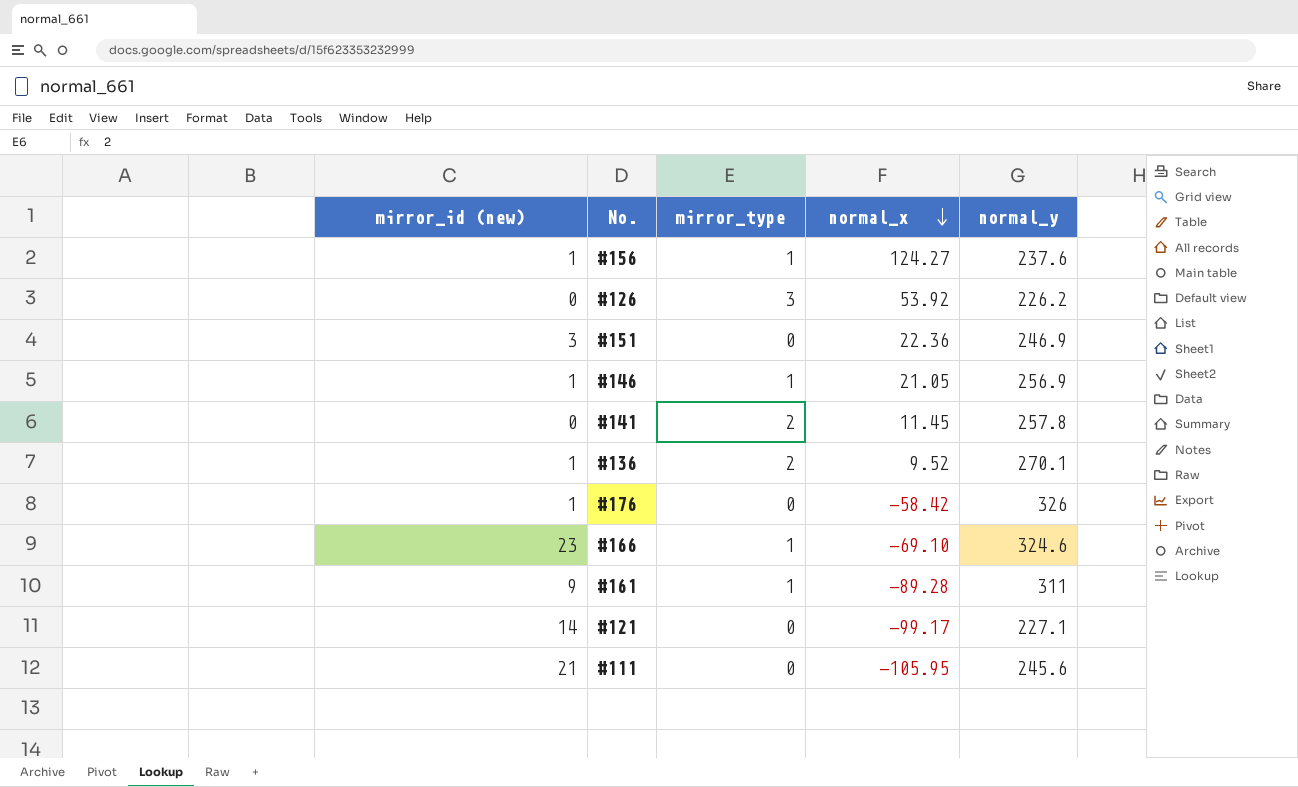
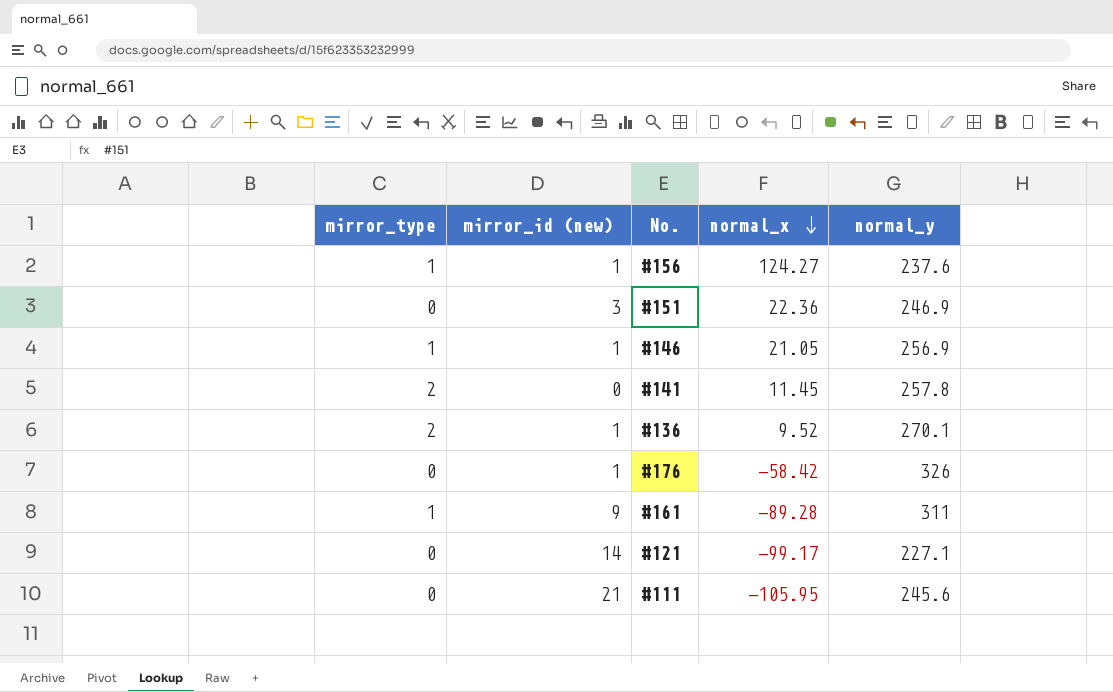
column mirror_type | position: 3 -> 1
row #126: 0 | 3 | 53.92 | 226.2 -> none
row #166: 23 | 1 | -69.10 | 324.6 -> none

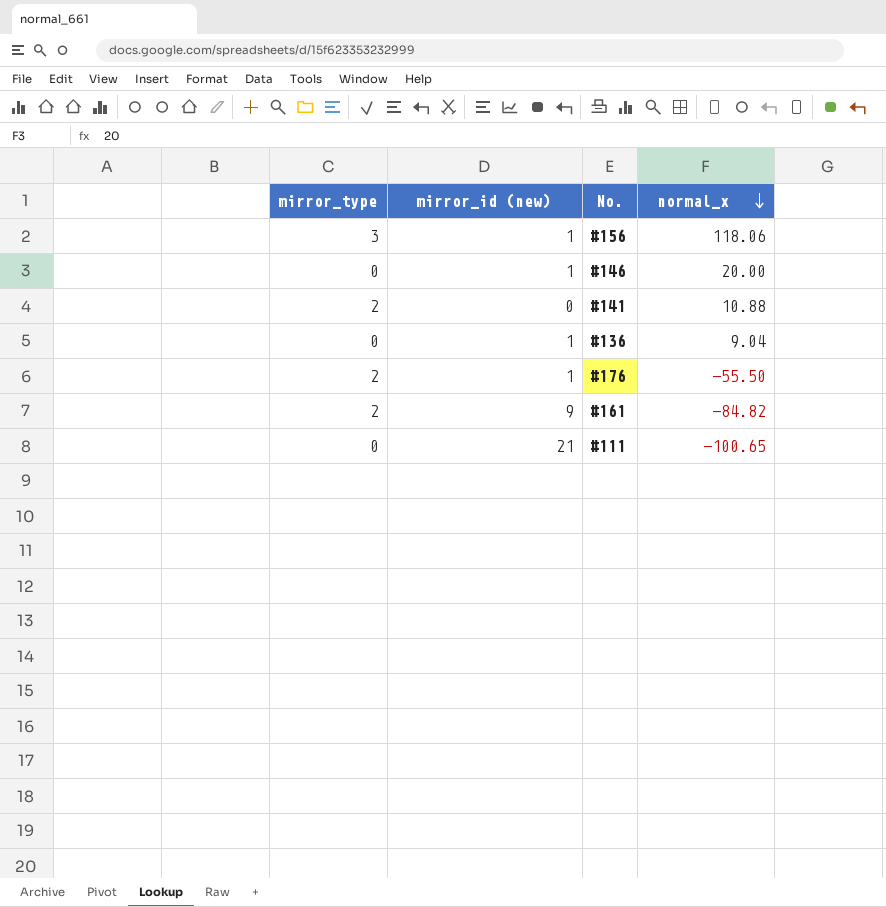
column normal_y | position: 5 -> none
row #151: 0 | 3 | 22.36 | 246.9 -> none
row #121: 0 | 14 | -99.17 | 227.1 -> none
#156 | mirror_type: 1 -> 3
#156 | normal_x: 124.27 -> 118.06
#146 | mirror_type: 1 -> 0
#146 | normal_x: 21.05 -> 20.00
#141 | normal_x: 11.45 -> 10.88
#136 | mirror_type: 2 -> 0
#136 | normal_x: 9.52 -> 9.04
#176 | mirror_type: 0 -> 2
#176 | normal_x: -58.42 -> -55.50
#161 | mirror_type: 1 -> 2
#161 | normal_x: -89.28 -> -84.82
#111 | normal_x: -105.95 -> -100.65

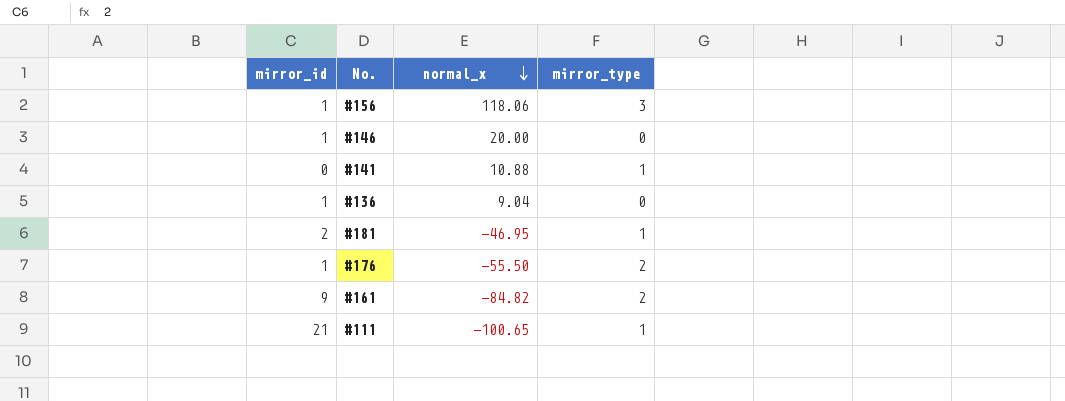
column name: mirror_id (new) -> mirror_id
column mirror_type | position: 1 -> 4
#141 | mirror_type: 2 -> 1
row #181: none -> 2 | -46.95 | 1
#111 | mirror_type: 0 -> 1

